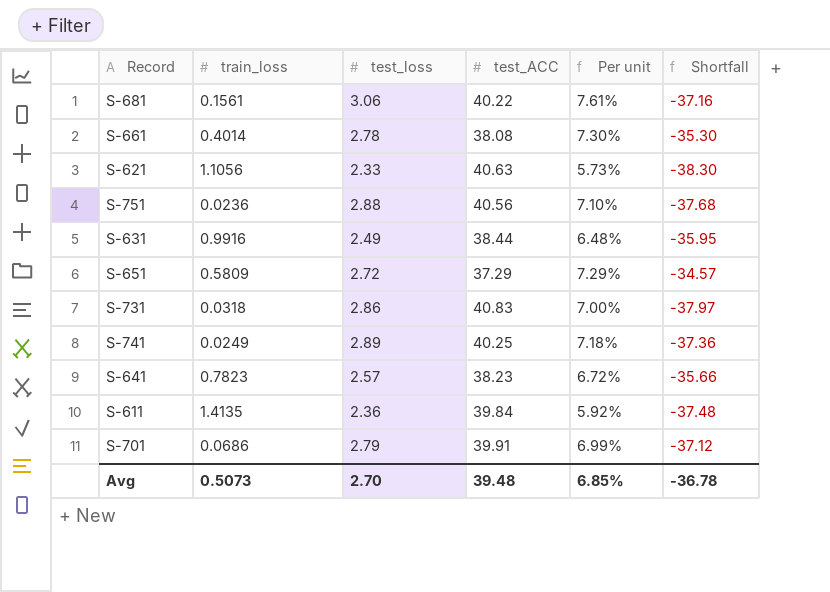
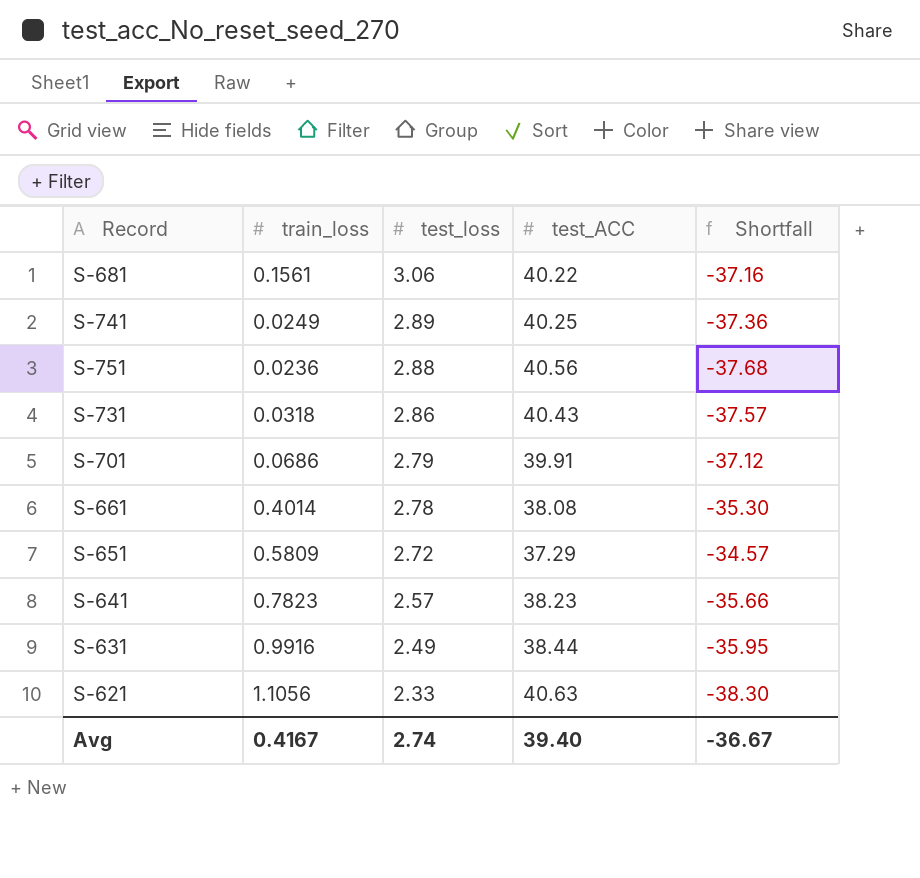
row order: none -> test_loss descending
column Per unit | formula: [test_loss] / [test_ACC] -> none
row S-611: 1.4135 | 2.36 | 39.84 | 5.92% | -37.48 -> none
S-731 | test_ACC: 40.83 -> 40.43
S-731 | Shortfall: -37.97 -> -37.57
Avg | train_loss: 0.5073 -> 0.4167
Avg | test_loss: 2.70 -> 2.74
Avg | test_ACC: 39.48 -> 39.40
Avg | Shortfall: -36.78 -> -36.67

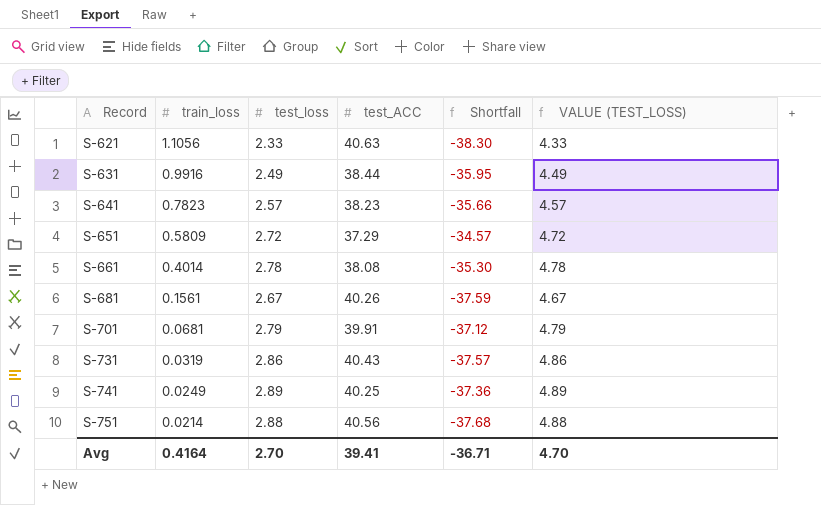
row order: test_loss descending -> Record ascending
column VALUE (TEST_LOSS) | formula: none -> [test_loss] + 2
S-681 | test_loss: 3.06 -> 2.67
S-681 | test_ACC: 40.22 -> 40.26
S-681 | Shortfall: -37.16 -> -37.59
S-701 | train_loss: 0.0686 -> 0.0681
S-731 | train_loss: 0.0318 -> 0.0319
S-751 | train_loss: 0.0236 -> 0.0214
Avg | train_loss: 0.4167 -> 0.4164
Avg | test_loss: 2.74 -> 2.70
Avg | test_ACC: 39.40 -> 39.41
Avg | Shortfall: -36.67 -> -36.71

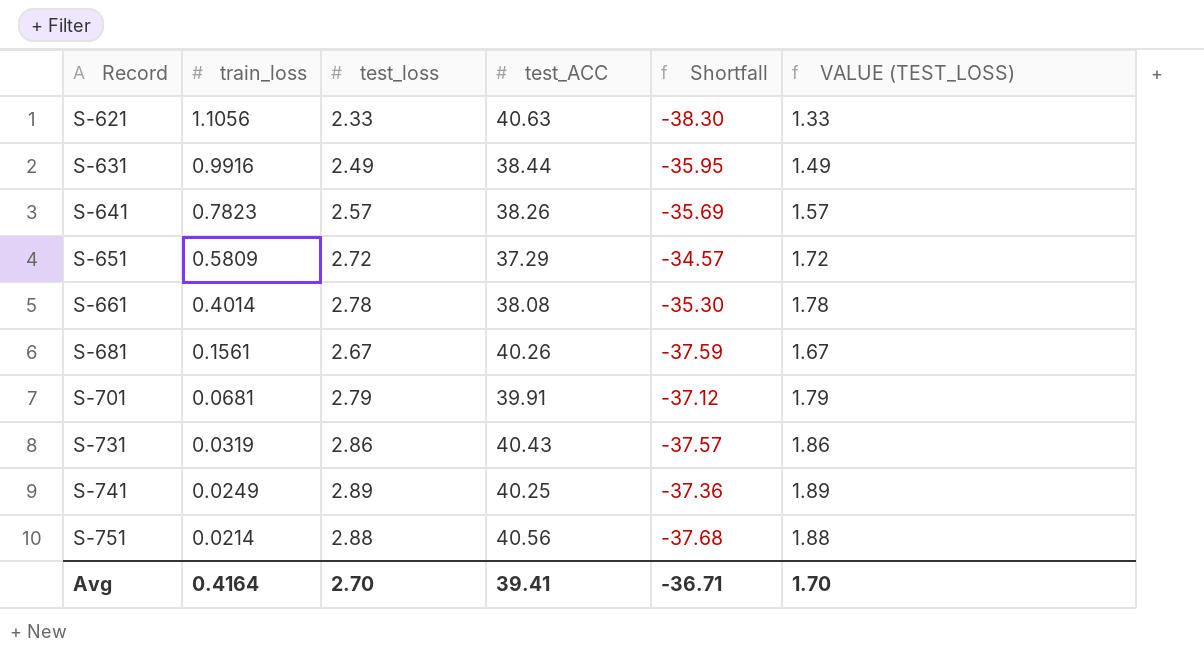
column VALUE (TEST_LOSS) | formula: [test_loss] + 2 -> [test_loss] - 1
S-641 | test_ACC: 38.23 -> 38.26
S-641 | Shortfall: -35.66 -> -35.69
Avg | VALUE (TEST_LOSS): 4.70 -> 1.70

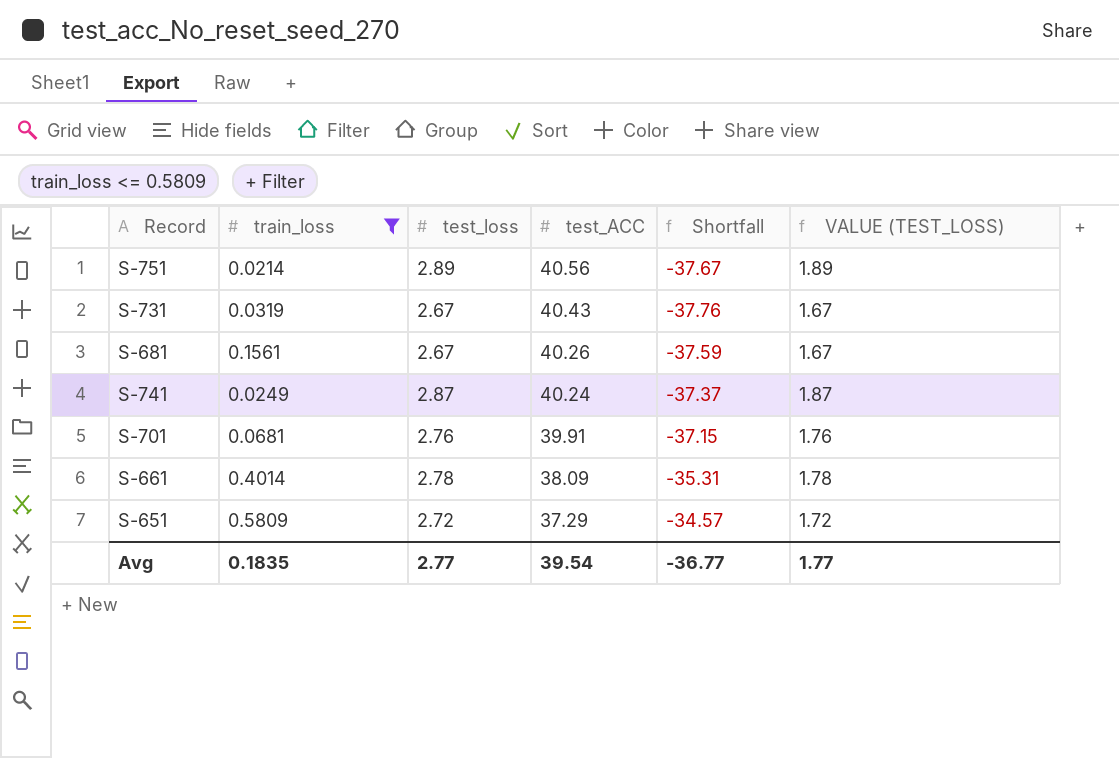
filter: none -> train_loss <= 0.5809
row order: Record ascending -> test_ACC descending
S-751 | test_loss: 2.88 -> 2.89
S-751 | Shortfall: -37.68 -> -37.67
S-751 | VALUE (TEST_LOSS): 1.88 -> 1.89
S-731 | test_loss: 2.86 -> 2.67
S-731 | Shortfall: -37.57 -> -37.76
S-731 | VALUE (TEST_LOSS): 1.86 -> 1.67
S-741 | test_loss: 2.89 -> 2.87
S-741 | test_ACC: 40.25 -> 40.24
S-741 | Shortfall: -37.36 -> -37.37
S-741 | VALUE (TEST_LOSS): 1.89 -> 1.87
S-701 | test_loss: 2.79 -> 2.76
S-701 | Shortfall: -37.12 -> -37.15
S-701 | VALUE (TEST_LOSS): 1.79 -> 1.76
S-661 | test_ACC: 38.08 -> 38.09
S-661 | Shortfall: -35.30 -> -35.31
Avg | train_loss: 0.4164 -> 0.1835
Avg | test_loss: 2.70 -> 2.77
Avg | test_ACC: 39.41 -> 39.54
Avg | Shortfall: -36.71 -> -36.77
Avg | VALUE (TEST_LOSS): 1.70 -> 1.77

